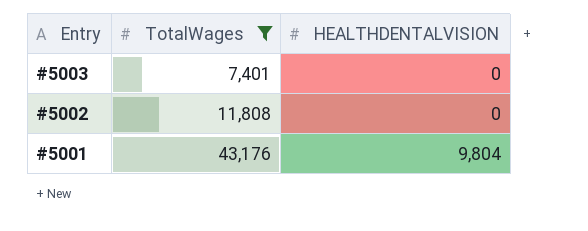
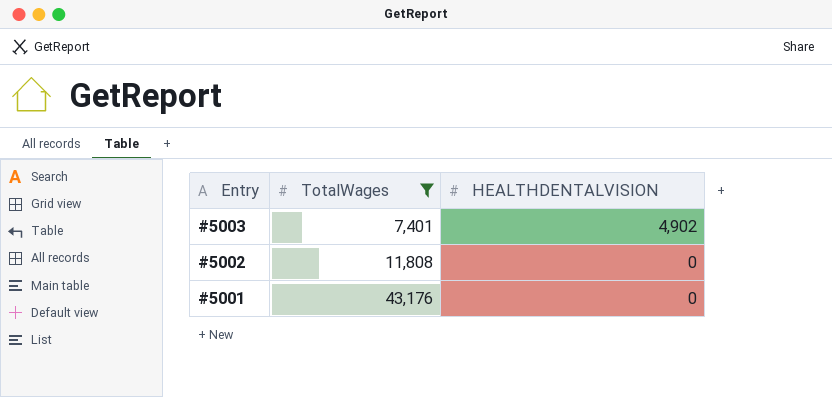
#5003 | HEALTHDENTALVISION: 0 -> 4,902
#5001 | HEALTHDENTALVISION: 9,804 -> 0

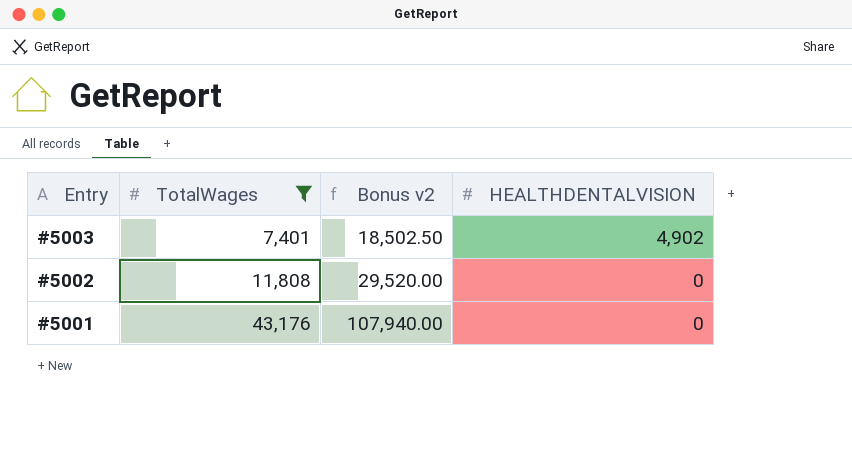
column Bonus v2 | formula: none -> [TotalWages] * 2.5

